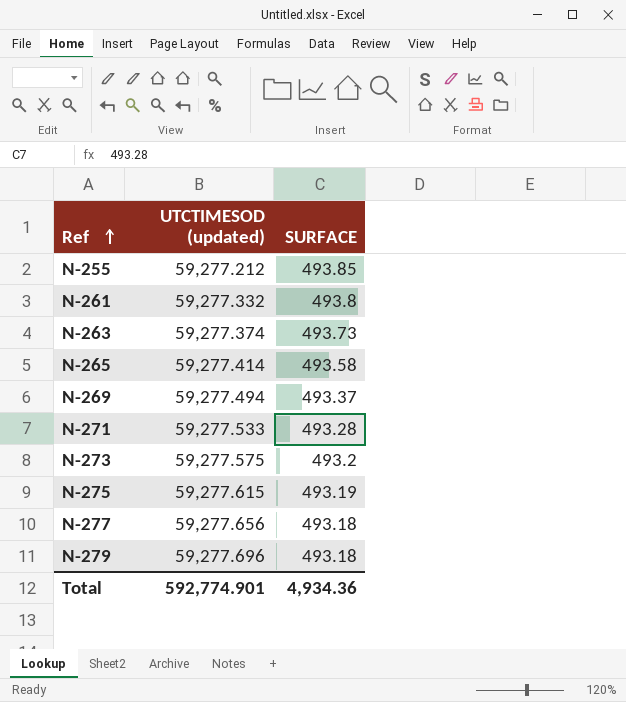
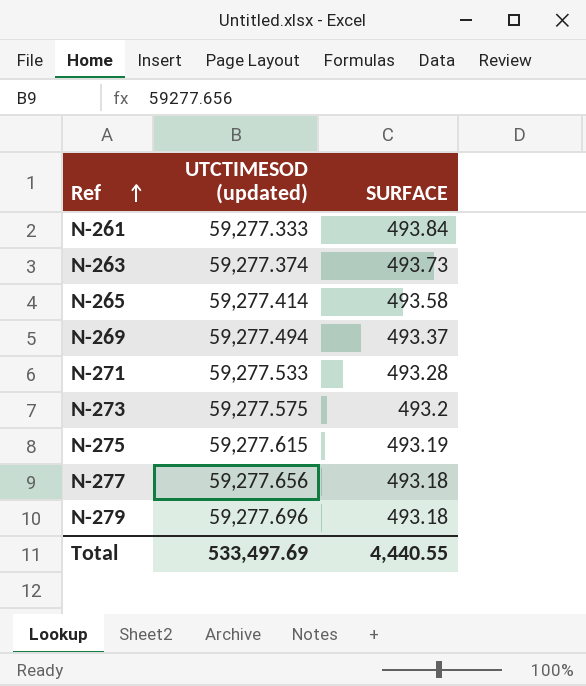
row N-255: 59,277.212 | 493.85 -> none
N-261 | UTCTIMESOD (updated): 59,277.332 -> 59,277.333
N-261 | SURFACE: 493.8 -> 493.84
Total | UTCTIMESOD (updated): 592,774.901 -> 533,497.69
Total | SURFACE: 4,934.36 -> 4,440.55

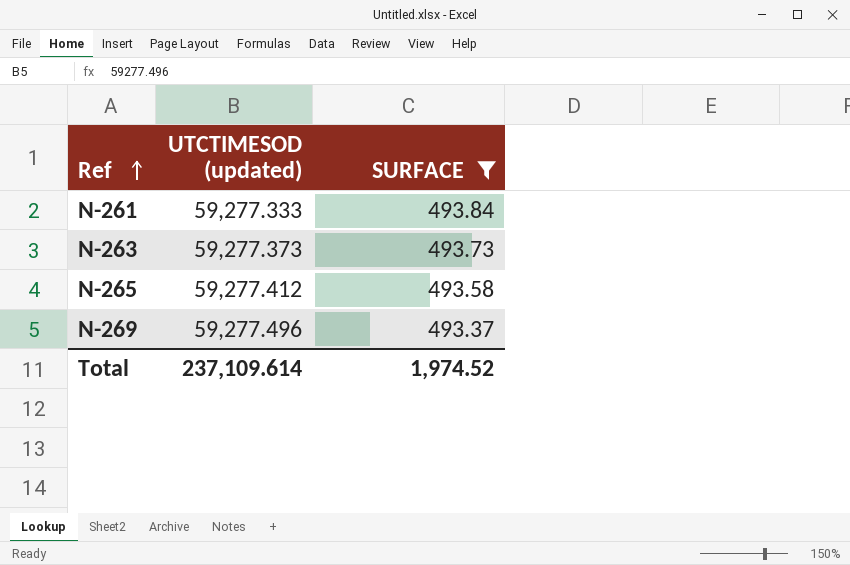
filter: none -> SURFACE >= 493.37
N-263 | UTCTIMESOD (updated): 59,277.374 -> 59,277.373
N-265 | UTCTIMESOD (updated): 59,277.414 -> 59,277.412
N-269 | UTCTIMESOD (updated): 59,277.494 -> 59,277.496
Total | UTCTIMESOD (updated): 533,497.69 -> 237,109.614
Total | SURFACE: 4,440.55 -> 1,974.52

